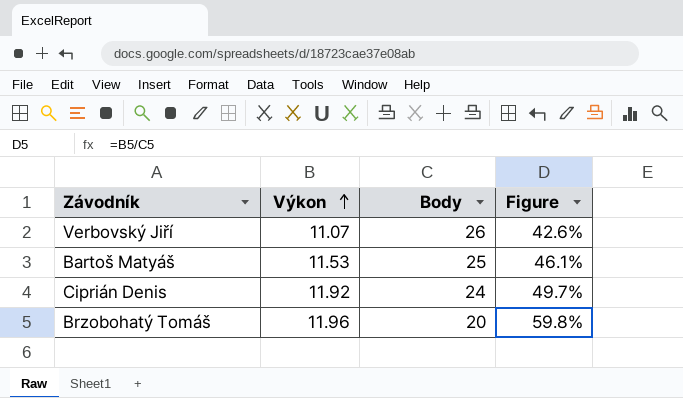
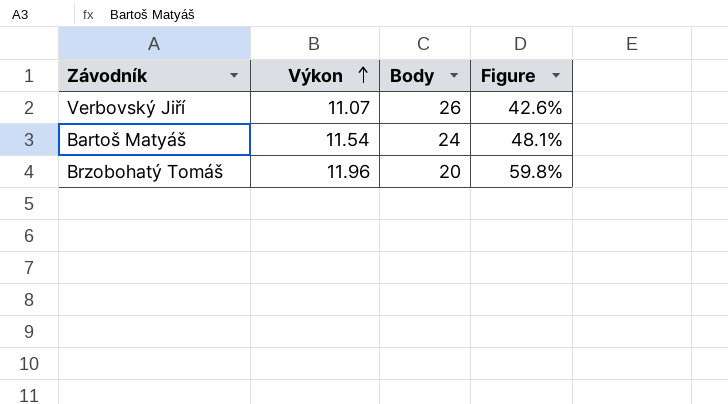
row Ciprián Denis: 11.92 | 24 | 49.7% -> none
Bartoš Matyáš | Výkon: 11.53 -> 11.54
Bartoš Matyáš | Body: 25 -> 24
Bartoš Matyáš | Figure: 46.1% -> 48.1%

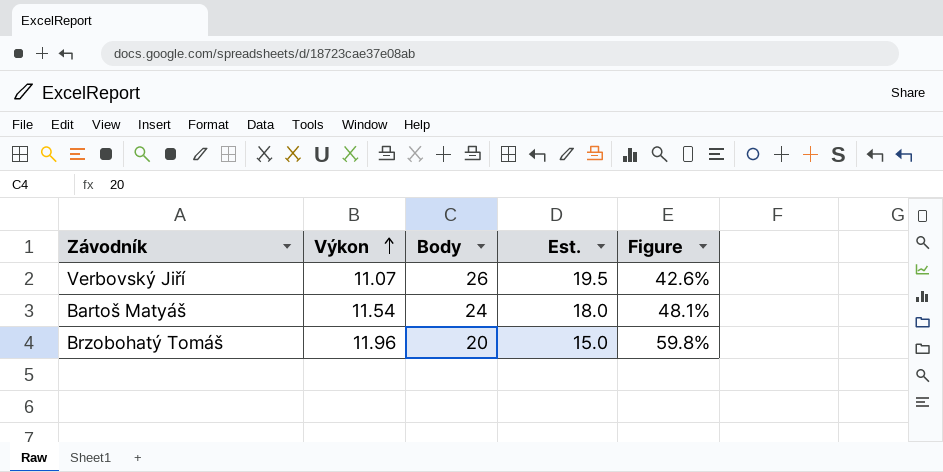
column Est. | formula: none -> [Body] * 0.75

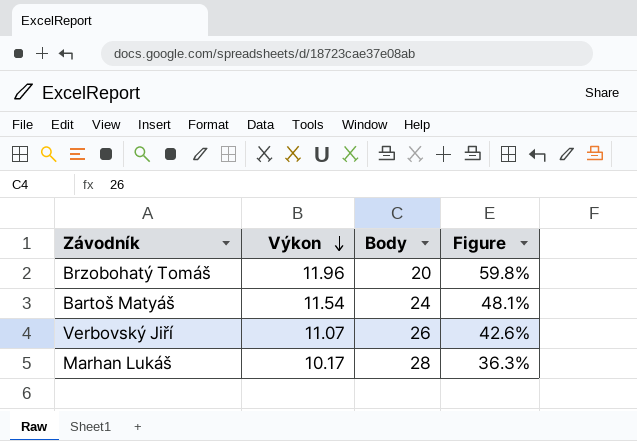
row order: Výkon ascending -> Výkon descending
column Est. | formula: [Body] * 0.75 -> none
row Marhan Lukáš: none -> 10.17 | 28 | 36.3%

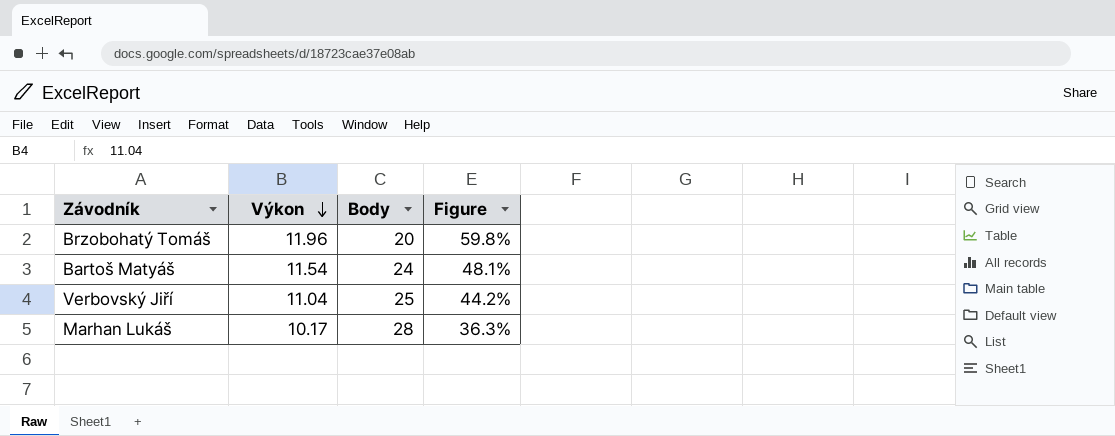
Verbovský Jiří | Výkon: 11.07 -> 11.04
Verbovský Jiří | Body: 26 -> 25
Verbovský Jiří | Figure: 42.6% -> 44.2%

